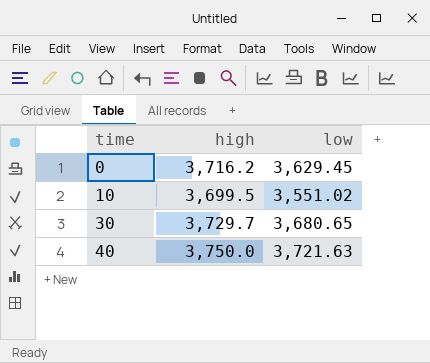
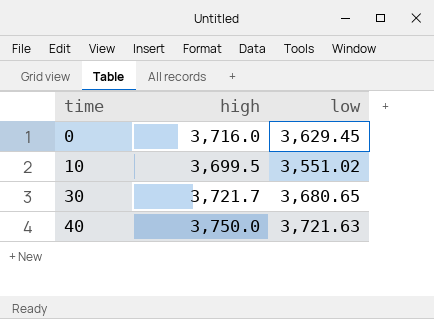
0 | high: 3,716.2 -> 3,716.0
30 | high: 3,729.7 -> 3,721.7

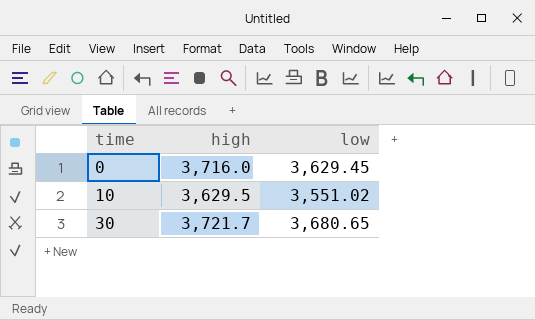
row 40: 3,750.0 | 3,721.63 -> none
10 | high: 3,699.5 -> 3,629.5

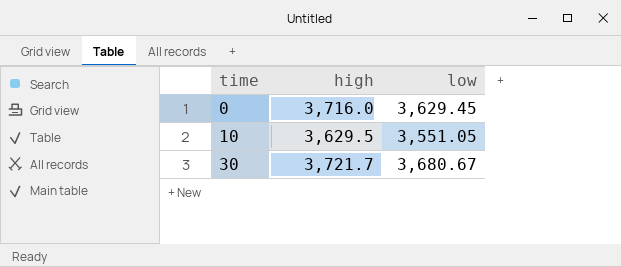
10 | low: 3,551.02 -> 3,551.05
30 | low: 3,680.65 -> 3,680.67

